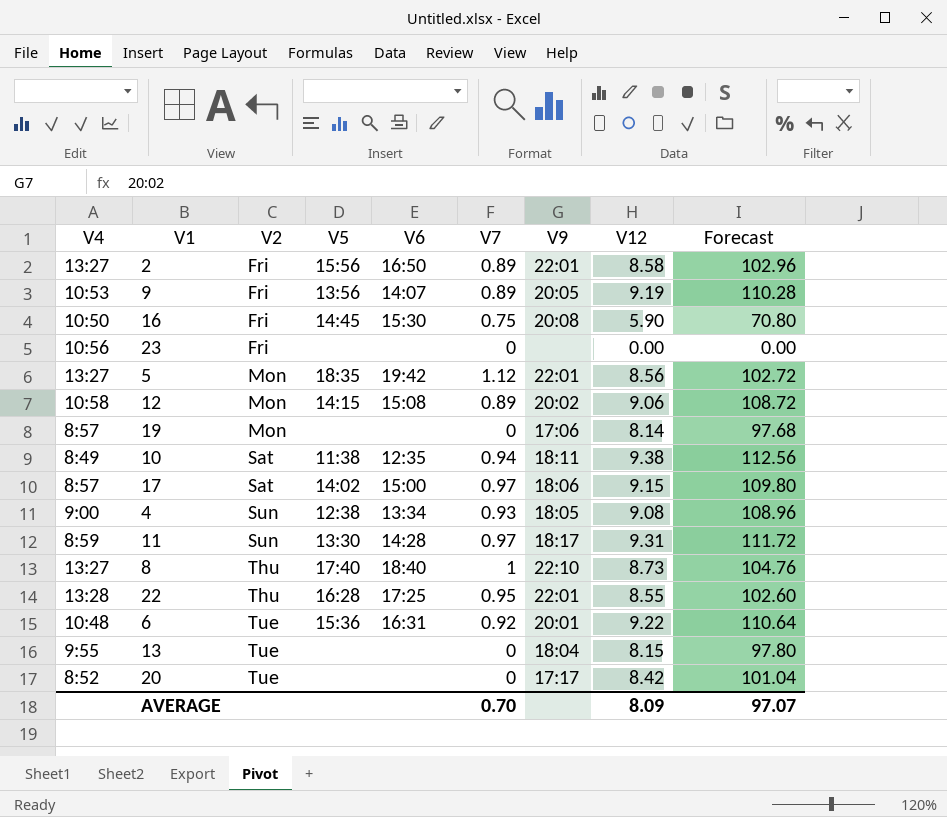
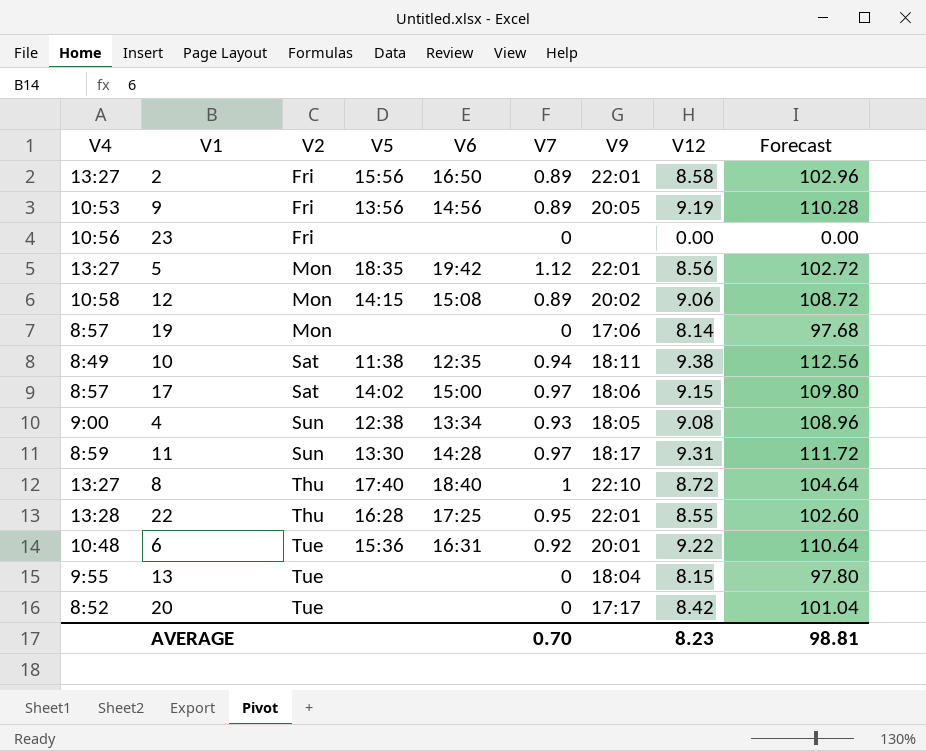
row 16: 10:50 | Fri | 14:45 | 15:30 | 0.75 | 20:08 | 5.90 | 70.80 -> none
9 | V6: 14:07 -> 14:56
8 | V12: 8.73 -> 8.72
8 | Forecast: 104.76 -> 104.64
AVERAGE | V12: 8.09 -> 8.23
AVERAGE | Forecast: 97.07 -> 98.81

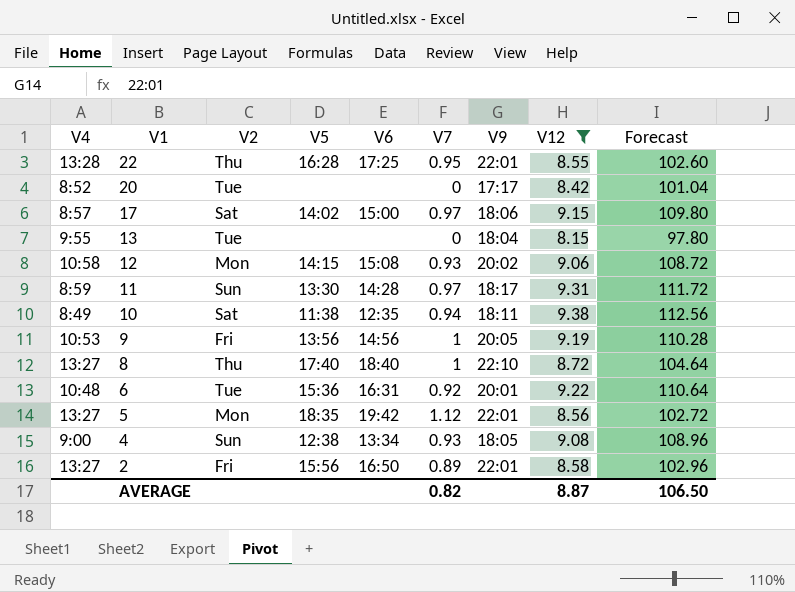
filter: none -> V12 >= 8.15
row order: V2 ascending -> V1 descending
12 | V7: 0.89 -> 0.93
9 | V7: 0.89 -> 1
AVERAGE | V7: 0.70 -> 0.82
AVERAGE | V12: 8.23 -> 8.87
AVERAGE | Forecast: 98.81 -> 106.50

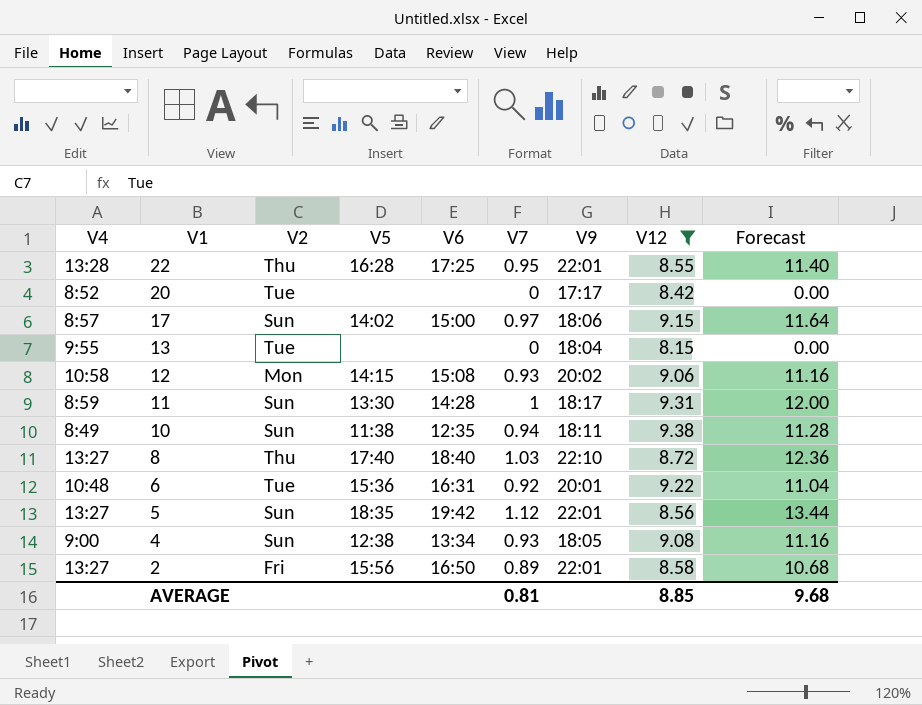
column Forecast | formula: [V12] * 12 -> [V7] * 12
row 9: 10:53 | Fri | 13:56 | 14:56 | 1 | 20:05 | 9.19 | 110.28 -> none
17 | V2: Sat -> Sun
11 | V7: 0.97 -> 1
10 | V2: Sat -> Sun
8 | V7: 1 -> 1.03
5 | V2: Mon -> Sun
AVERAGE | V7: 0.82 -> 0.81
AVERAGE | V12: 8.87 -> 8.85
AVERAGE | Forecast: 106.50 -> 9.68

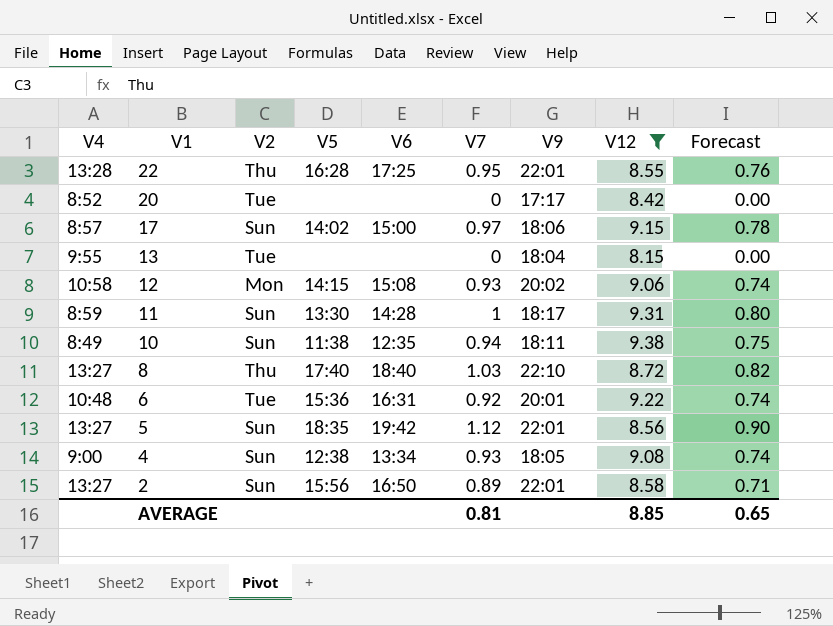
column Forecast | formula: [V7] * 12 -> [V7] * 0.8
2 | V2: Fri -> Sun
AVERAGE | Forecast: 9.68 -> 0.65

